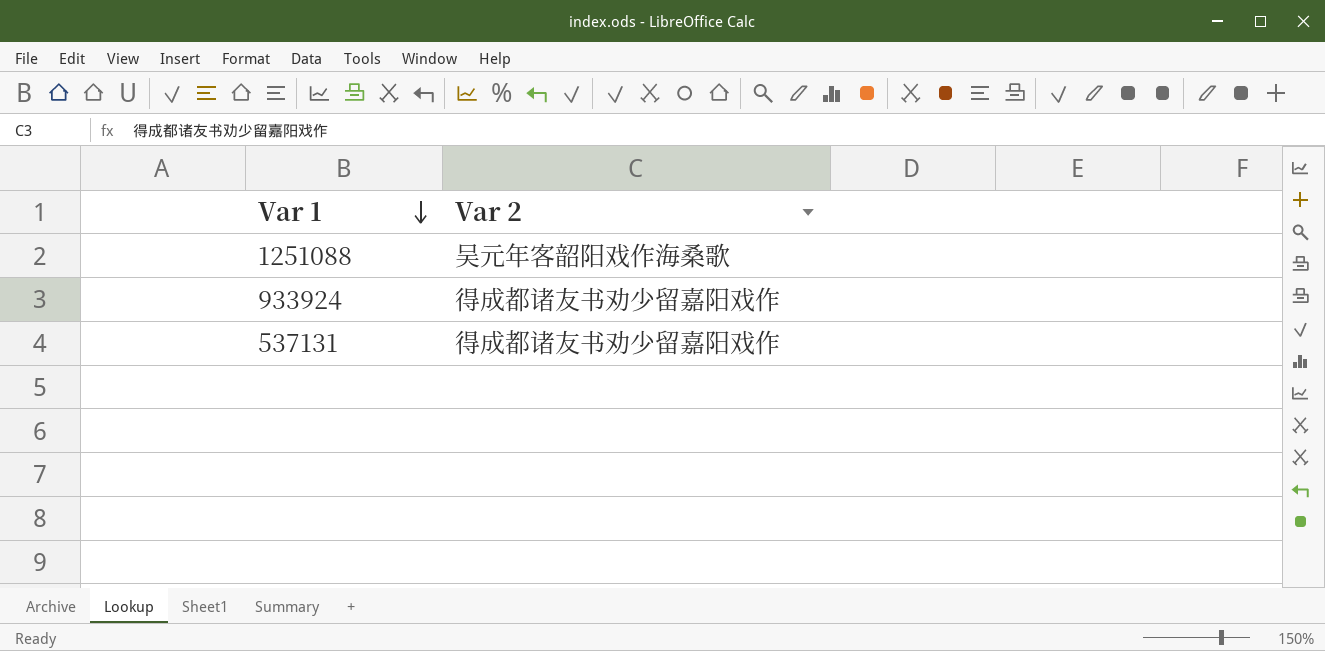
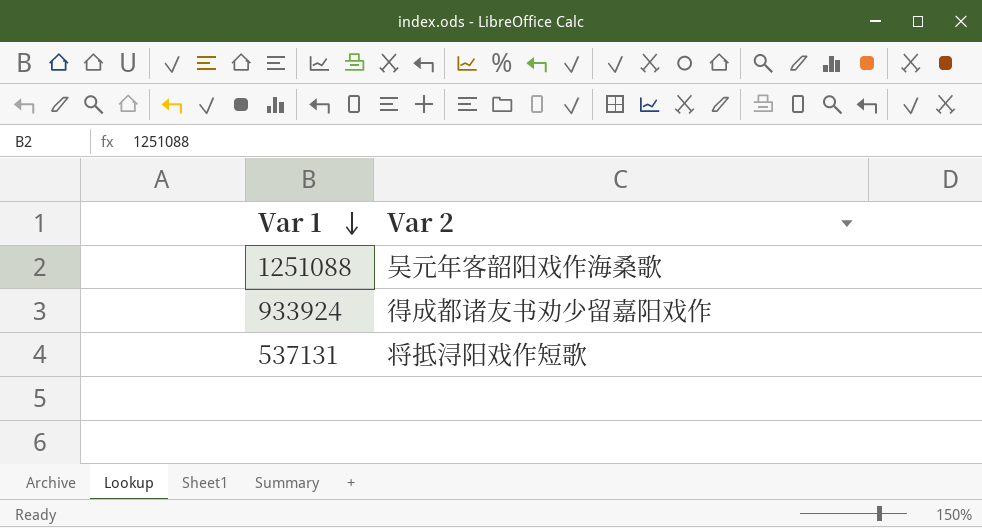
537131 | Var 2: 得成都诸友书劝少留嘉阳戏作 -> 将抵浔阳戏作短歌

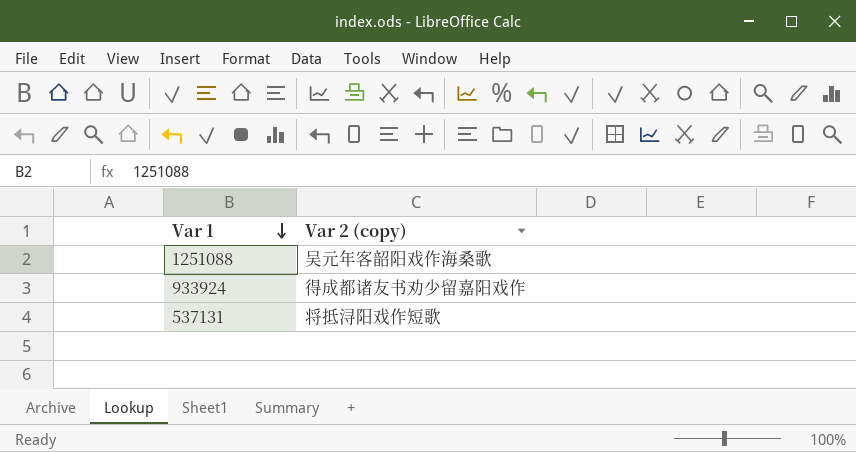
column name: Var 2 -> Var 2 (copy)

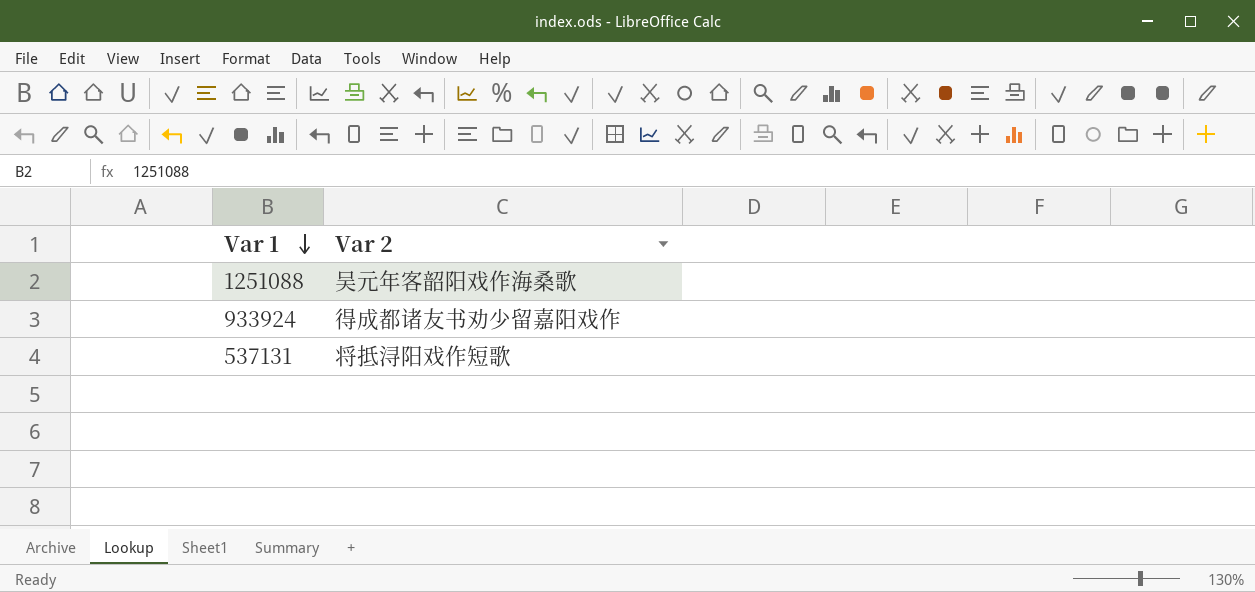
column name: Var 2 (copy) -> Var 2

